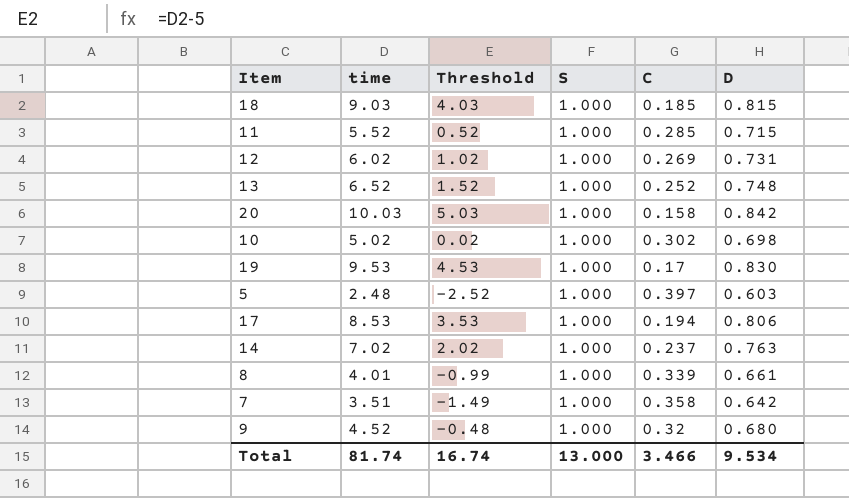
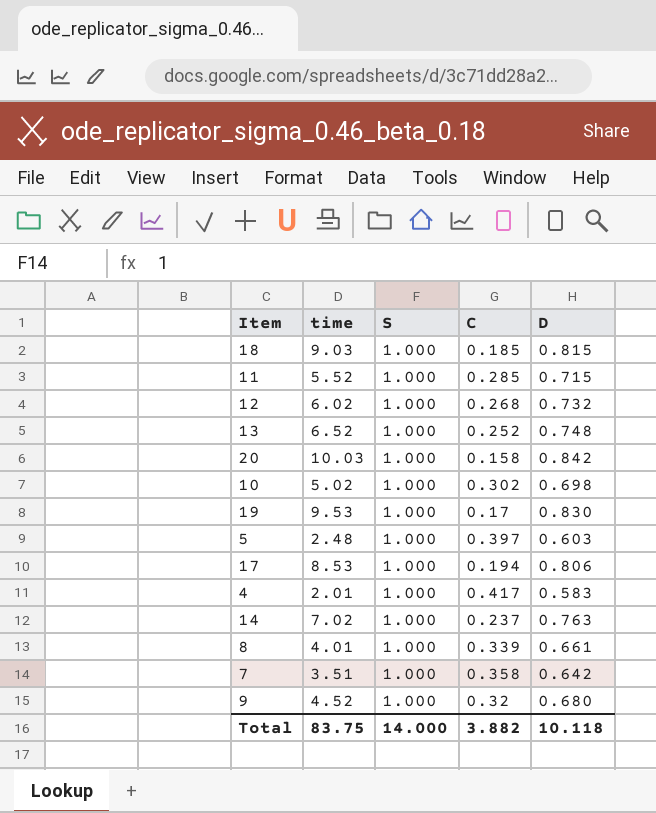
column Threshold | formula: [time] - 5 -> none
12 | C: 0.269 -> 0.268
12 | D: 0.731 -> 0.732
row 4: none -> 2.01 | 1.000 | 0.417 | 0.583
Total | time: 81.74 -> 83.75
Total | S: 13.000 -> 14.000
Total | C: 3.466 -> 3.882
Total | D: 9.534 -> 10.118

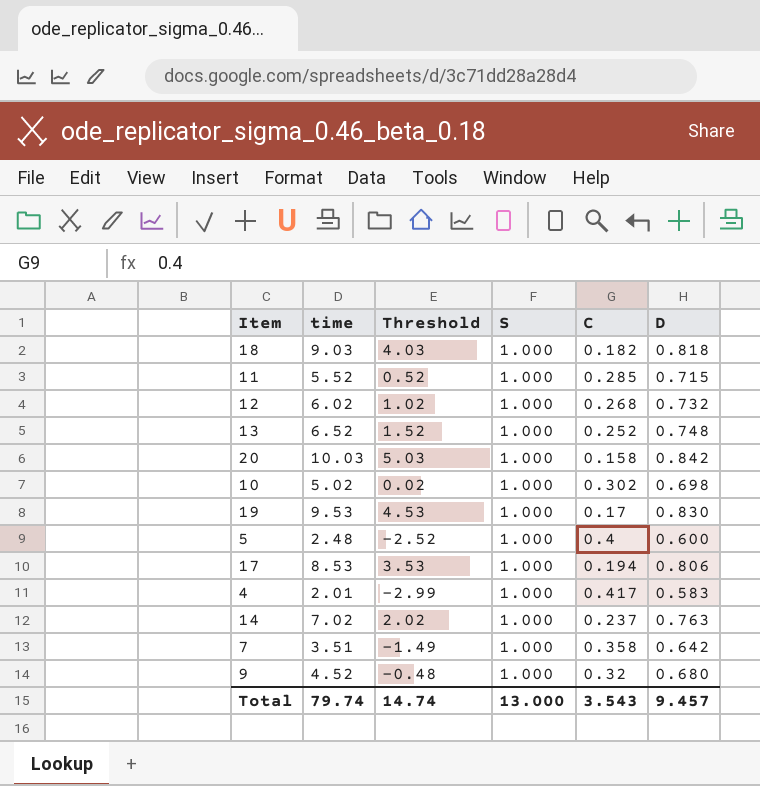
column Threshold | formula: none -> [time] - 5
row 8: 4.01 | 1.000 | 0.339 | 0.661 -> none
18 | C: 0.185 -> 0.182
18 | D: 0.815 -> 0.818
5 | C: 0.397 -> 0.4
5 | D: 0.603 -> 0.600
Total | time: 83.75 -> 79.74
Total | S: 14.000 -> 13.000
Total | C: 3.882 -> 3.543
Total | D: 10.118 -> 9.457

